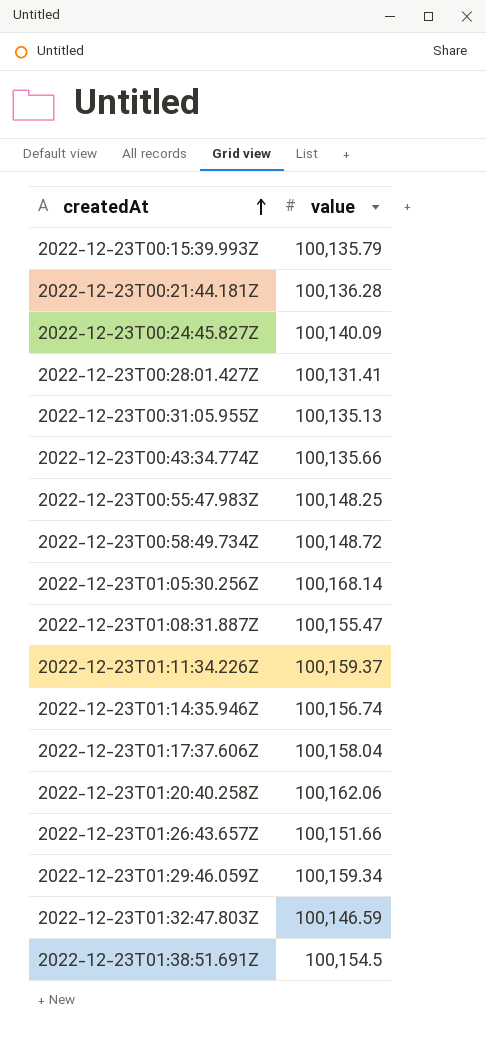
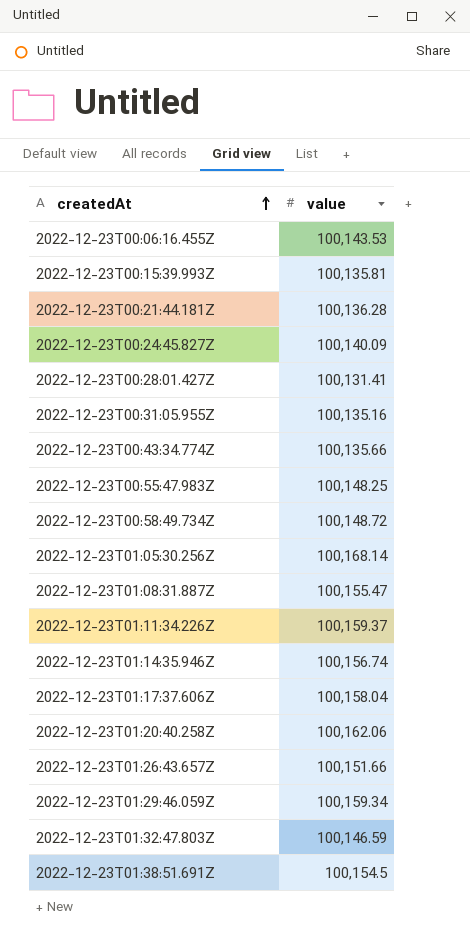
row 2022-12-23T00:06:16.455Z: none -> 100,143.53
2022-12-23T00:15:39.993Z | value: 100,135.79 -> 100,135.81
2022-12-23T00:31:05.955Z | value: 100,135.13 -> 100,135.16

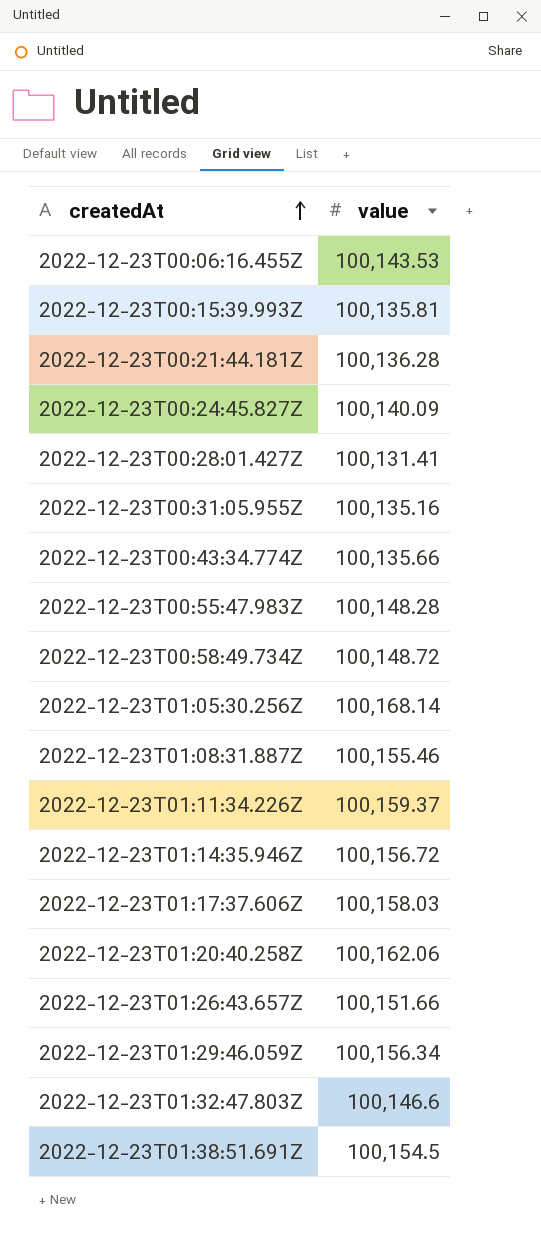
2022-12-23T00:55:47.983Z | value: 100,148.25 -> 100,148.28
2022-12-23T01:08:31.887Z | value: 100,155.47 -> 100,155.46
2022-12-23T01:14:35.946Z | value: 100,156.74 -> 100,156.72
2022-12-23T01:17:37.606Z | value: 100,158.04 -> 100,158.03
2022-12-23T01:29:46.059Z | value: 100,159.34 -> 100,156.34
2022-12-23T01:32:47.803Z | value: 100,146.59 -> 100,146.6

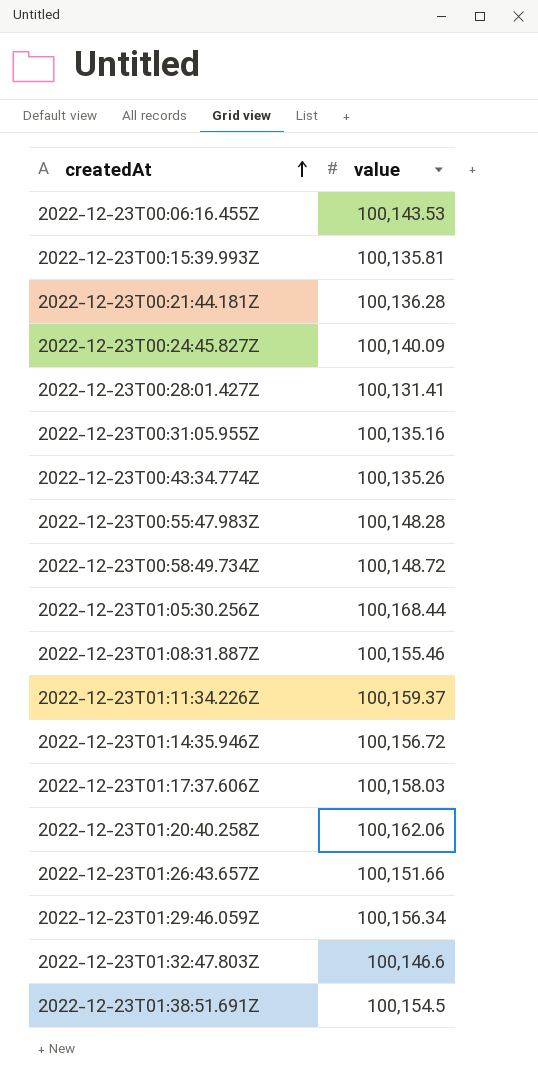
2022-12-23T00:43:34.774Z | value: 100,135.66 -> 100,135.26
2022-12-23T01:05:30.256Z | value: 100,168.14 -> 100,168.44

